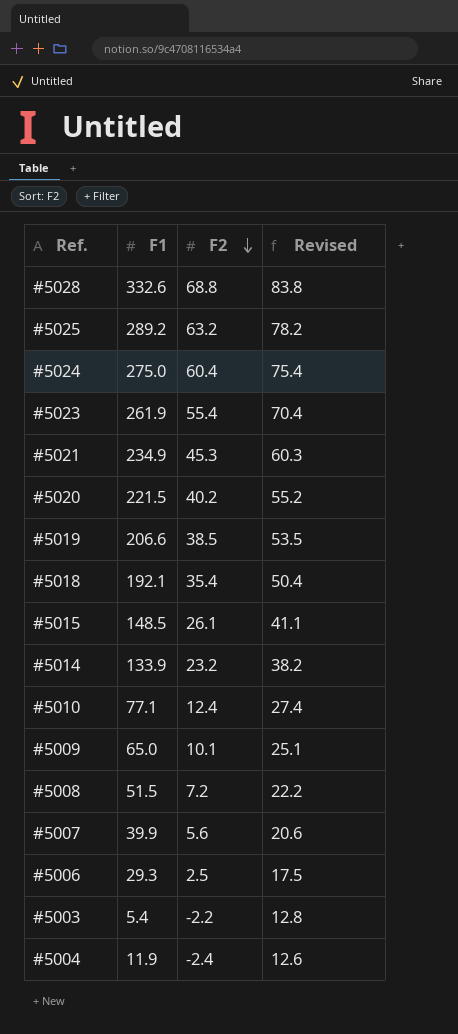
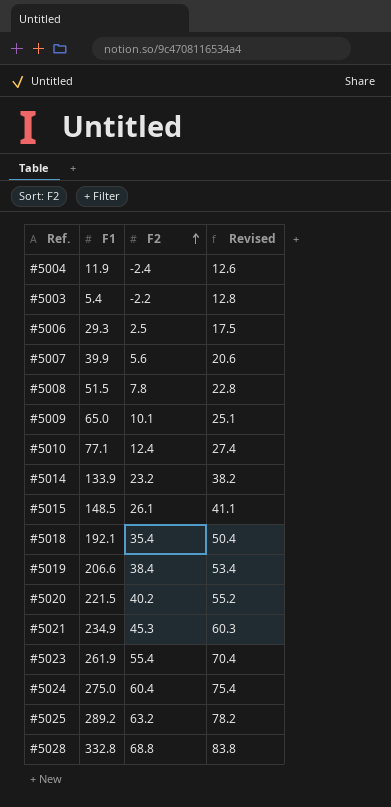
row order: F2 descending -> F2 ascending
#5008 | F2: 7.2 -> 7.8
#5008 | Revised: 22.2 -> 22.8
#5019 | F2: 38.5 -> 38.4
#5019 | Revised: 53.5 -> 53.4
#5028 | F1: 332.6 -> 332.8

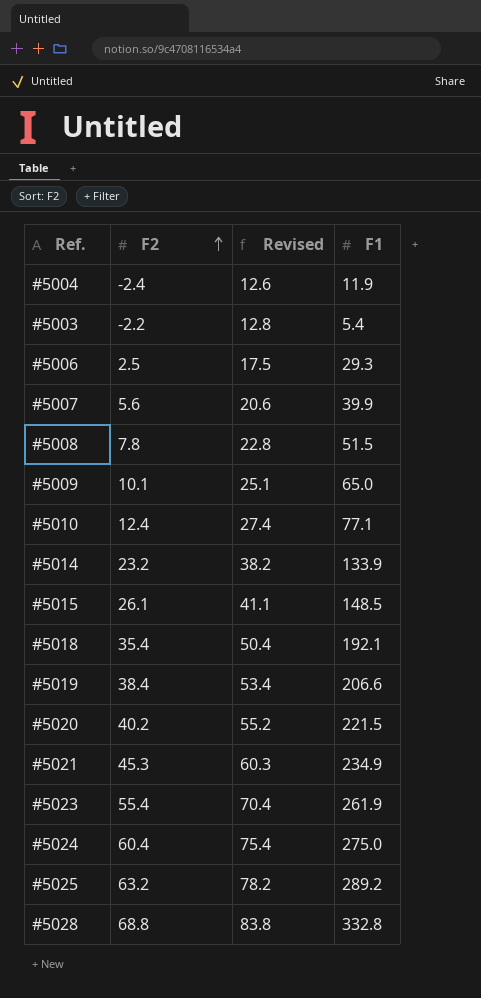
column F1 | position: 2 -> 4

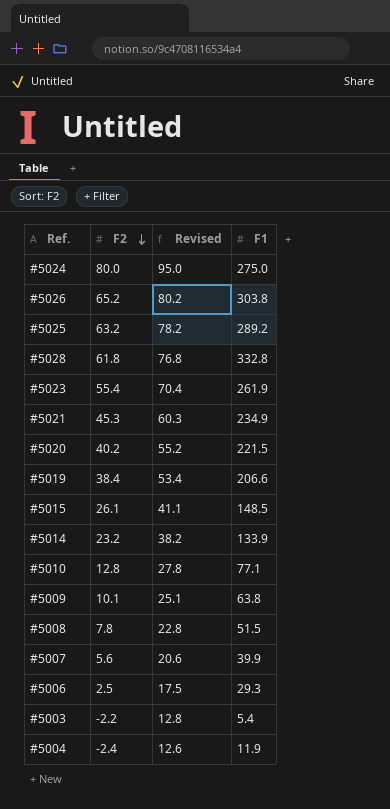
row order: F2 ascending -> F2 descending
row #5018: 35.4 | 50.4 | 192.1 -> none
#5024 | F2: 60.4 -> 80.0
#5024 | Revised: 75.4 -> 95.0
row #5026: none -> 65.2 | 80.2 | 303.8
#5028 | F2: 68.8 -> 61.8
#5028 | Revised: 83.8 -> 76.8
#5010 | F2: 12.4 -> 12.8
#5010 | Revised: 27.4 -> 27.8
#5009 | F1: 65.0 -> 63.8

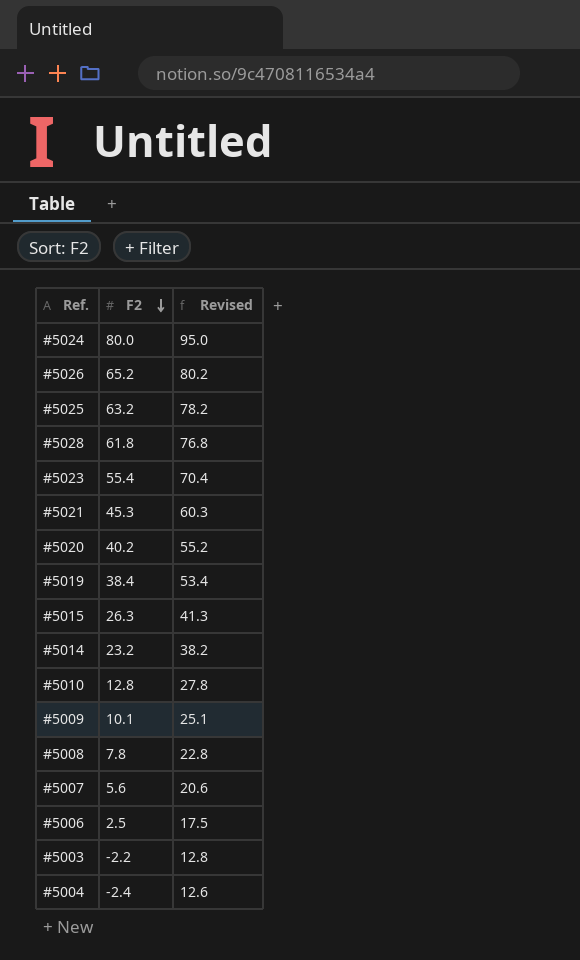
column F1 | position: 4 -> none
#5015 | F2: 26.1 -> 26.3
#5015 | Revised: 41.1 -> 41.3

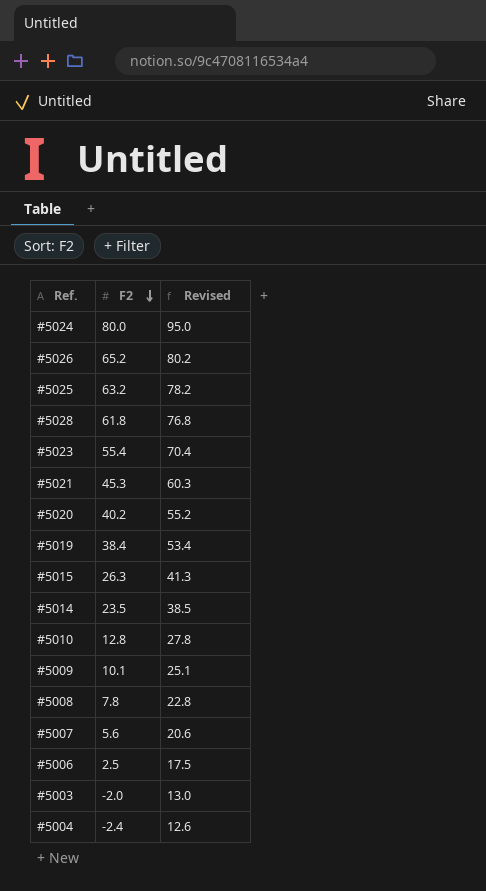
#5014 | F2: 23.2 -> 23.5
#5014 | Revised: 38.2 -> 38.5
#5003 | F2: -2.2 -> -2.0
#5003 | Revised: 12.8 -> 13.0

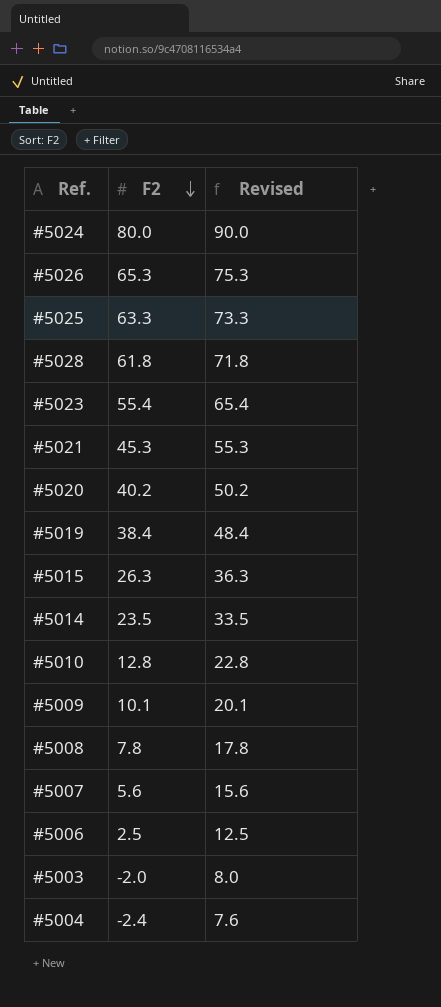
column Revised | formula: [F2] + 15 -> [F2] + 10
#5026 | F2: 65.2 -> 65.3
#5025 | F2: 63.2 -> 63.3

